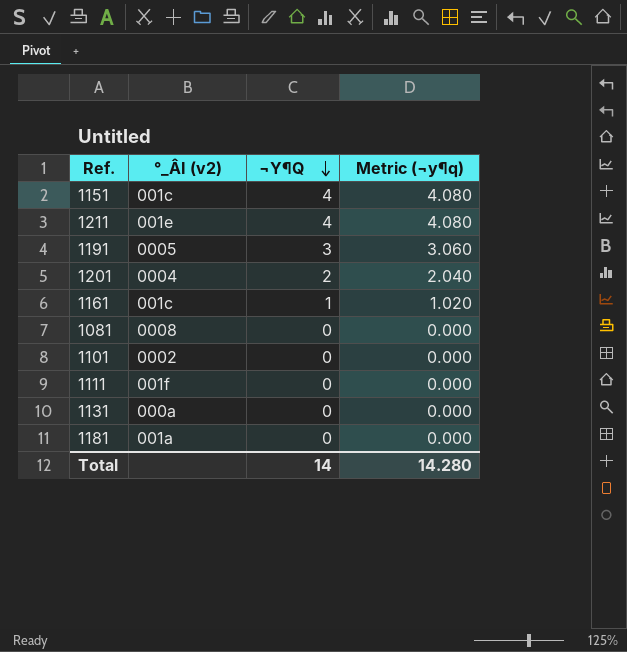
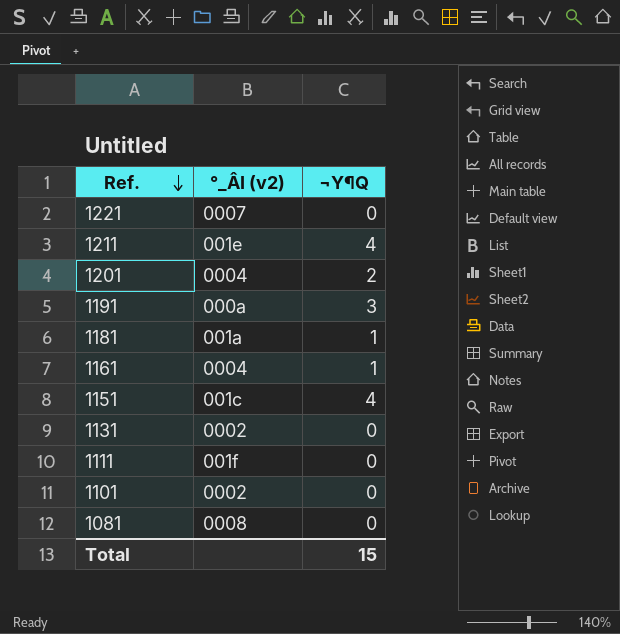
row order: ¬Y¶Q descending -> Ref. descending
column Metric (¬y¶q) | formula: [¬Y¶Q] * 1.02 -> none
row 1221: none -> 0007 | 0
1191 | °_ÂI (v2): 0005 -> 000a
1181 | ¬Y¶Q: 0 -> 1
1161 | °_ÂI (v2): 001c -> 0004
1131 | °_ÂI (v2): 000a -> 0002
Total | ¬Y¶Q: 14 -> 15

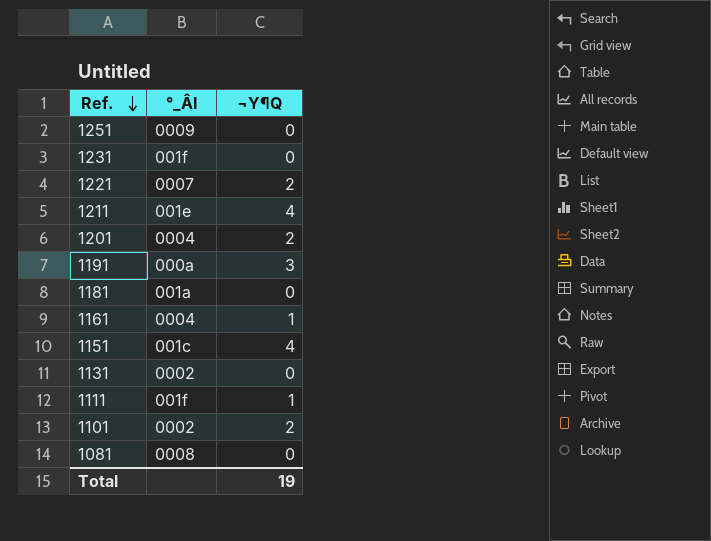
column name: °_ÂI (v2) -> °_ÂI
row 1251: none -> 0009 | 0
row 1231: none -> 001f | 0
1221 | ¬Y¶Q: 0 -> 2
1181 | ¬Y¶Q: 1 -> 0
1111 | ¬Y¶Q: 0 -> 1
1101 | ¬Y¶Q: 0 -> 2
Total | ¬Y¶Q: 15 -> 19

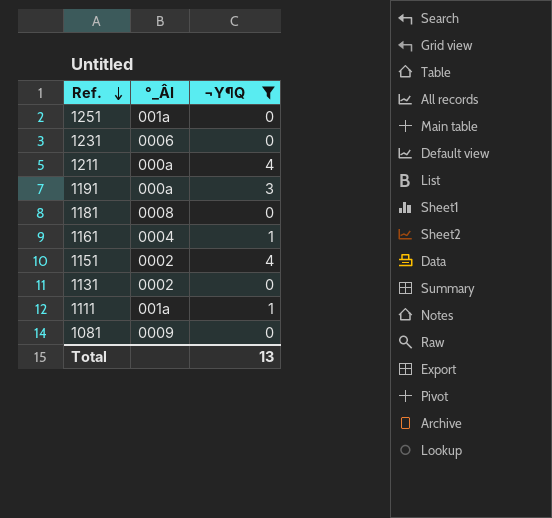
filter: none -> ¬Y¶Q != 2
1251 | °_ÂI: 0009 -> 001a
1231 | °_ÂI: 001f -> 0006
1211 | °_ÂI: 001e -> 000a
1181 | °_ÂI: 001a -> 0008
1151 | °_ÂI: 001c -> 0002
1111 | °_ÂI: 001f -> 001a
1081 | °_ÂI: 0008 -> 0009
Total | ¬Y¶Q: 19 -> 13

